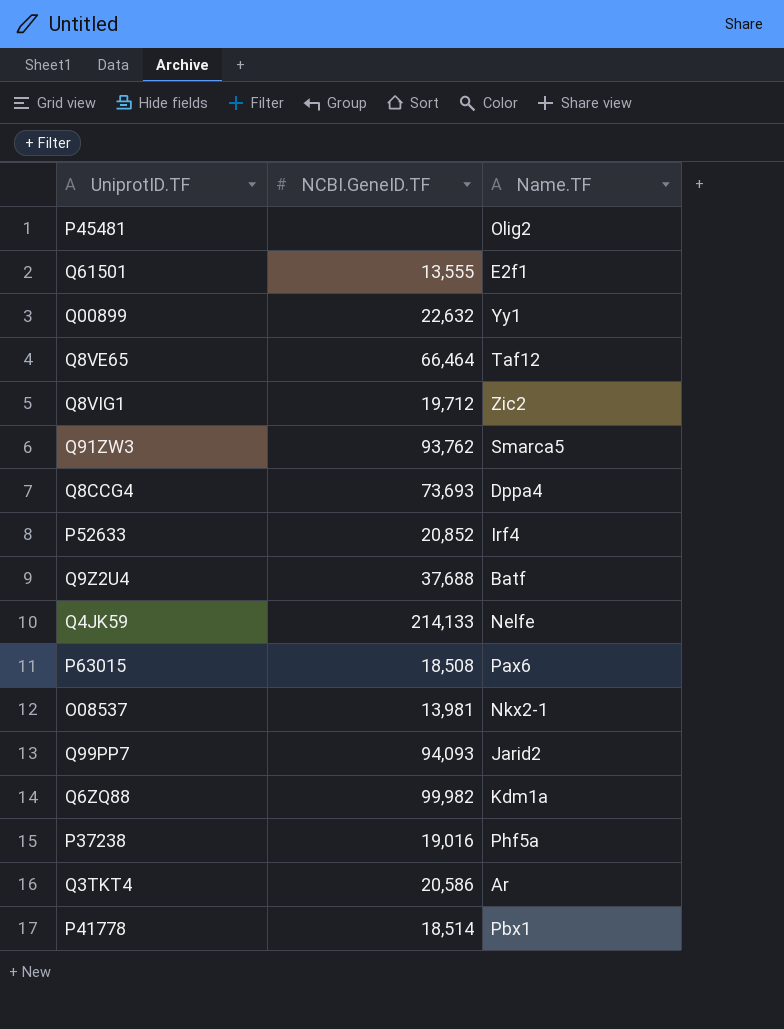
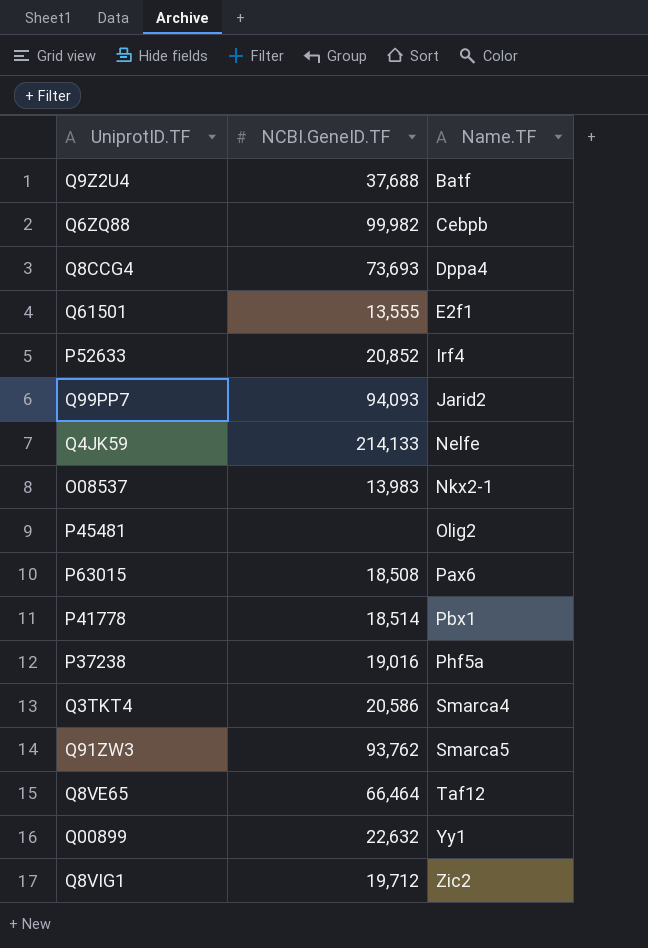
row order: none -> Name.TF ascending
Q6ZQ88 | Name.TF: Kdm1a -> Cebpb
O08537 | NCBI.GeneID.TF: 13,981 -> 13,983
Q3TKT4 | Name.TF: Ar -> Smarca4

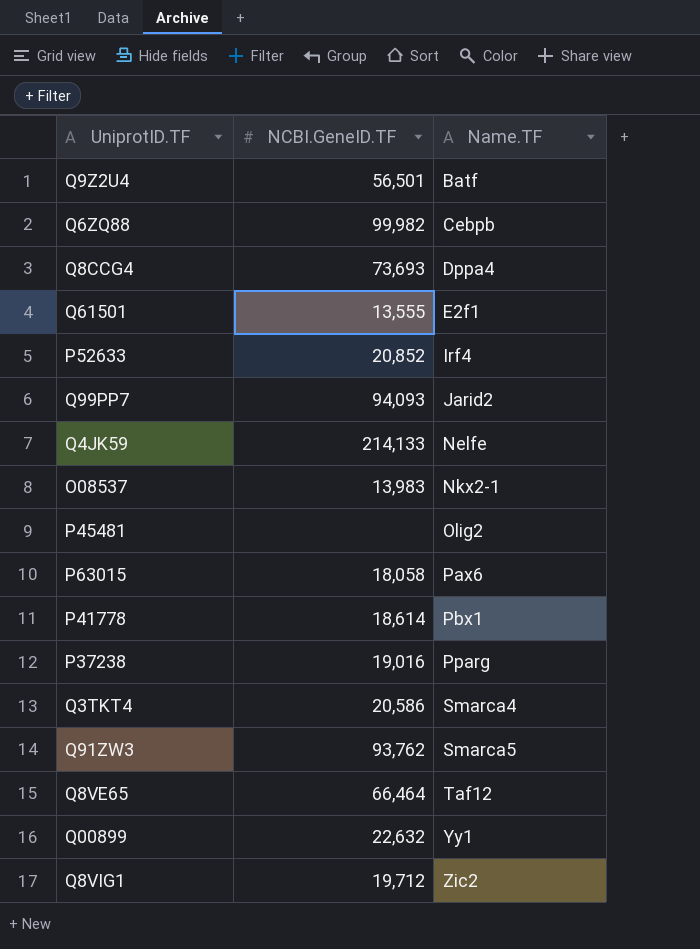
Q9Z2U4 | NCBI.GeneID.TF: 37,688 -> 56,501
P63015 | NCBI.GeneID.TF: 18,508 -> 18,058
P41778 | NCBI.GeneID.TF: 18,514 -> 18,614
P37238 | Name.TF: Phf5a -> Pparg

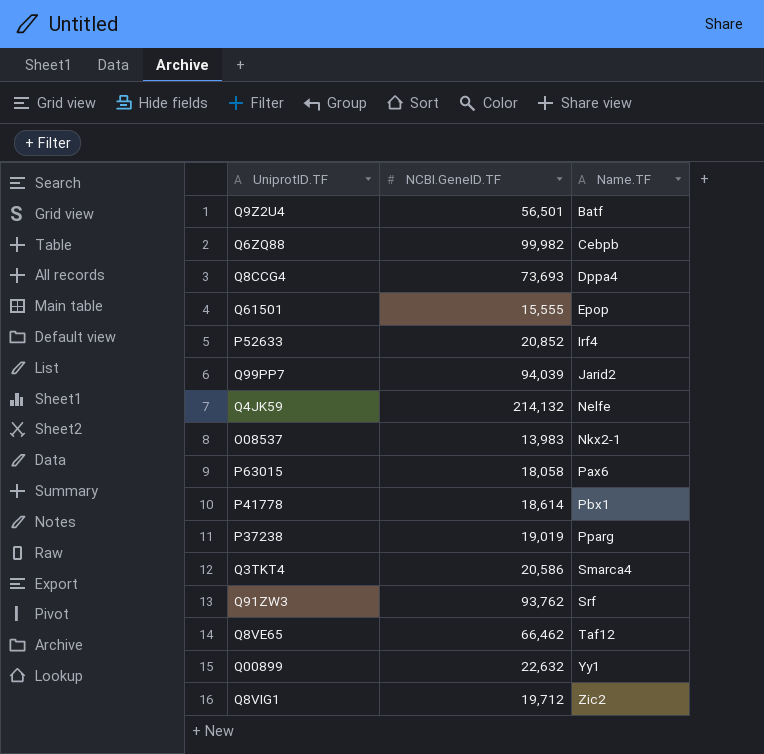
row P45481: none | Olig2 -> none
Q61501 | NCBI.GeneID.TF: 13,555 -> 15,555
Q61501 | Name.TF: E2f1 -> Epop
Q99PP7 | NCBI.GeneID.TF: 94,093 -> 94,039
Q4JK59 | NCBI.GeneID.TF: 214,133 -> 214,132
P37238 | NCBI.GeneID.TF: 19,016 -> 19,019
Q91ZW3 | Name.TF: Smarca5 -> Srf
Q8VE65 | NCBI.GeneID.TF: 66,464 -> 66,462

